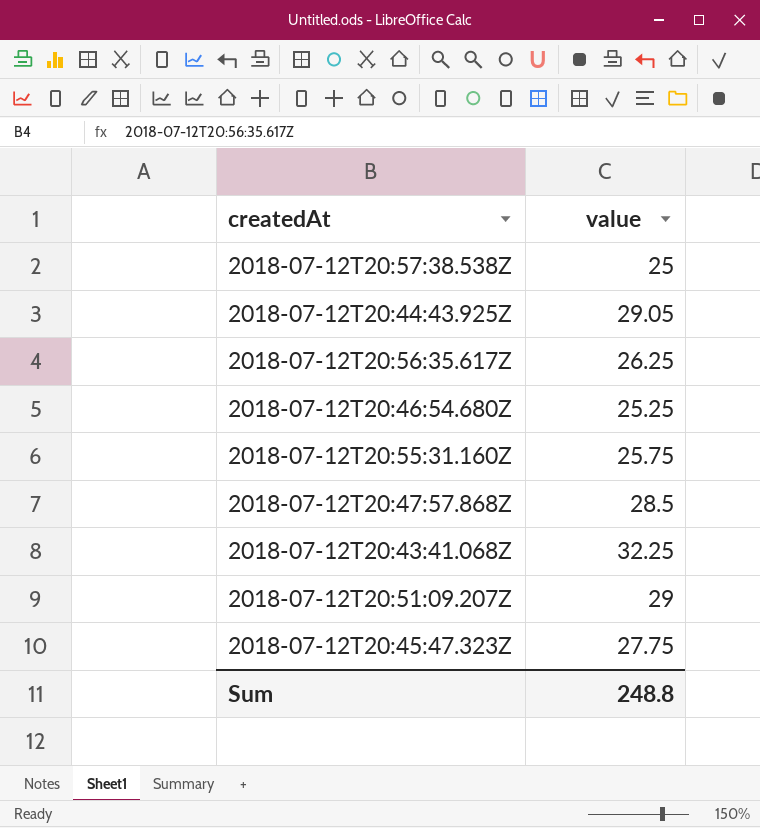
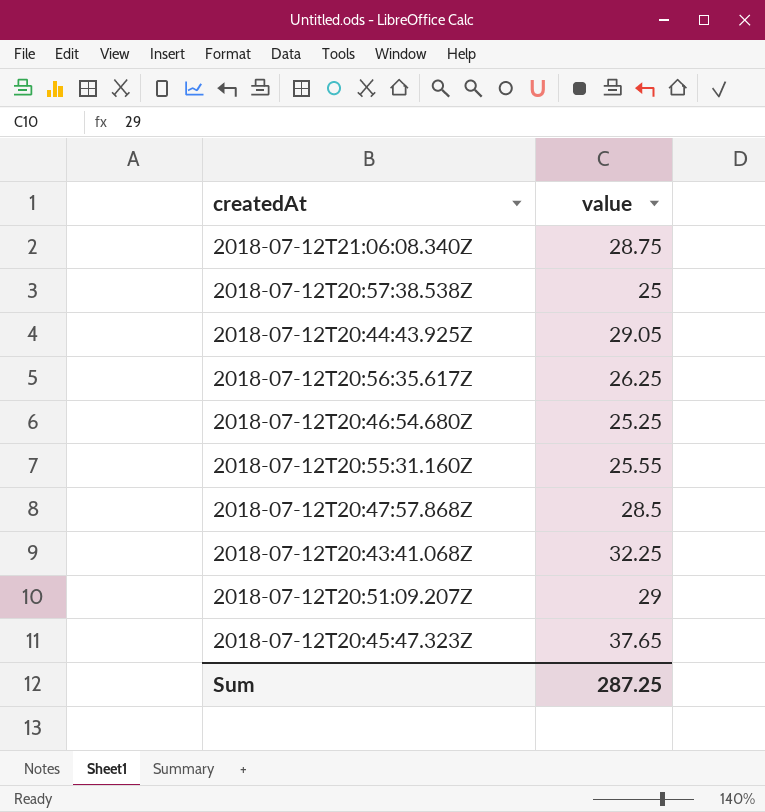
row 2018-07-12T21:06:08.340Z: none -> 28.75
2018-07-12T20:55:31.160Z | value: 25.75 -> 25.55
2018-07-12T20:45:47.323Z | value: 27.75 -> 37.65
Sum | value: 248.8 -> 287.25

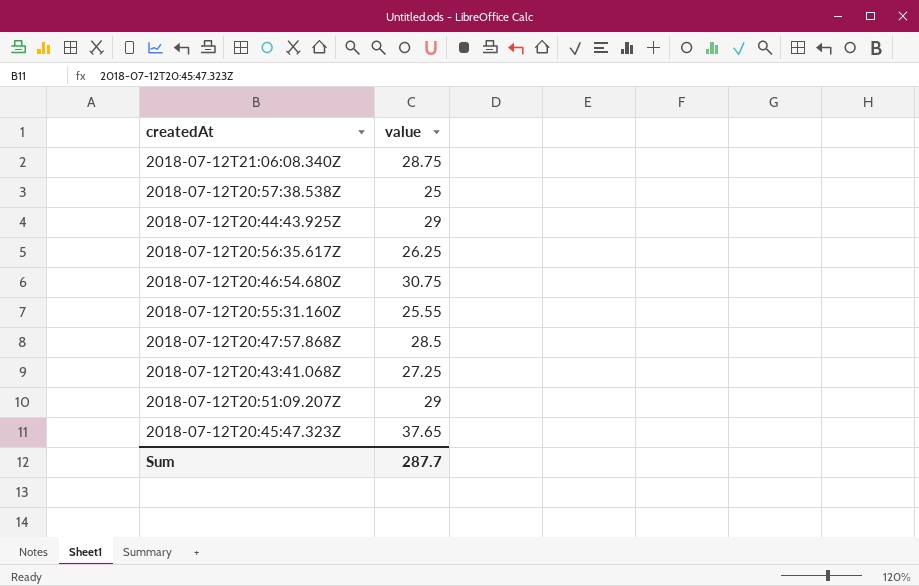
2018-07-12T20:44:43.925Z | value: 29.05 -> 29
2018-07-12T20:46:54.680Z | value: 25.25 -> 30.75
2018-07-12T20:43:41.068Z | value: 32.25 -> 27.25
Sum | value: 287.25 -> 287.7

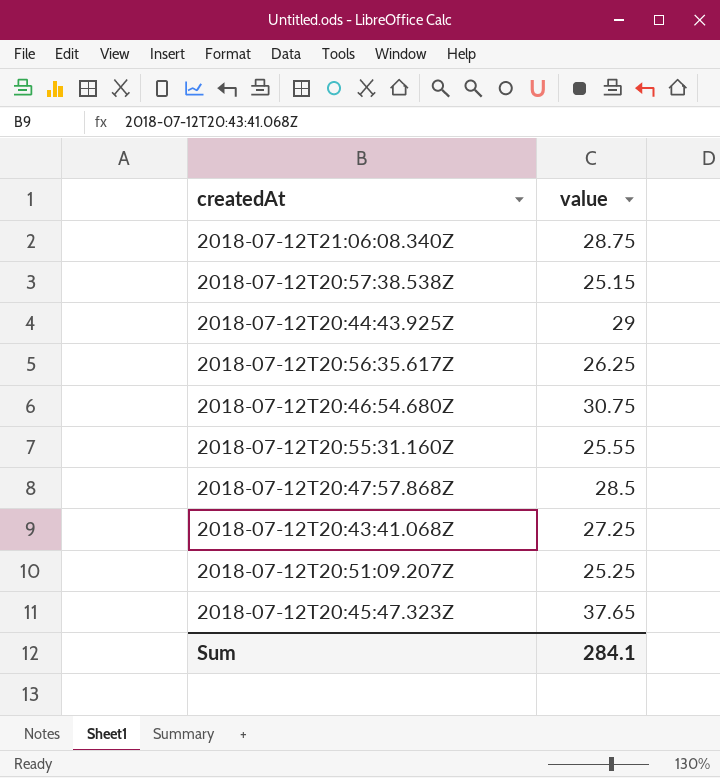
2018-07-12T20:57:38.538Z | value: 25 -> 25.15
2018-07-12T20:51:09.207Z | value: 29 -> 25.25
Sum | value: 287.7 -> 284.1

